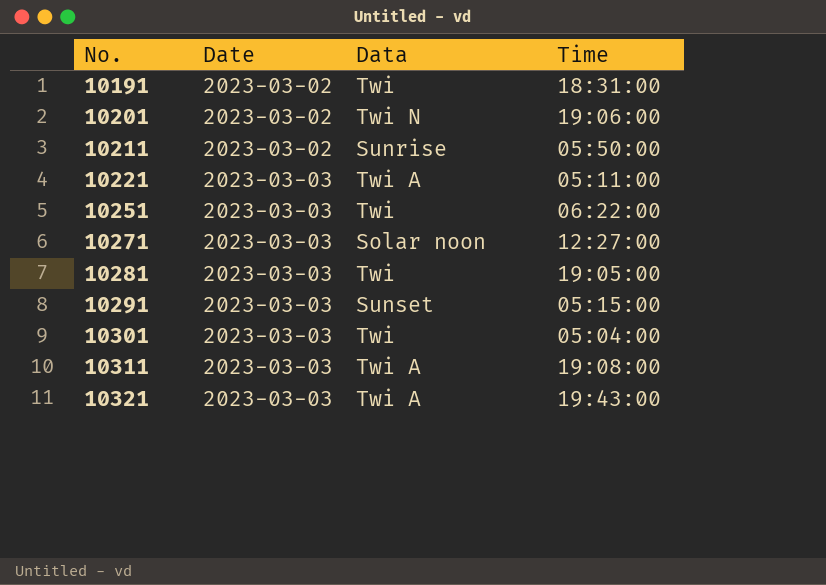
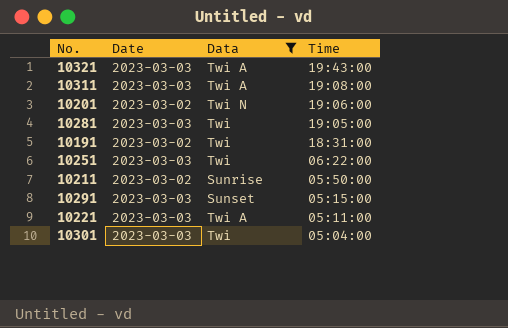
filter: none -> Data != Solar noon
row order: No. ascending -> Time descending

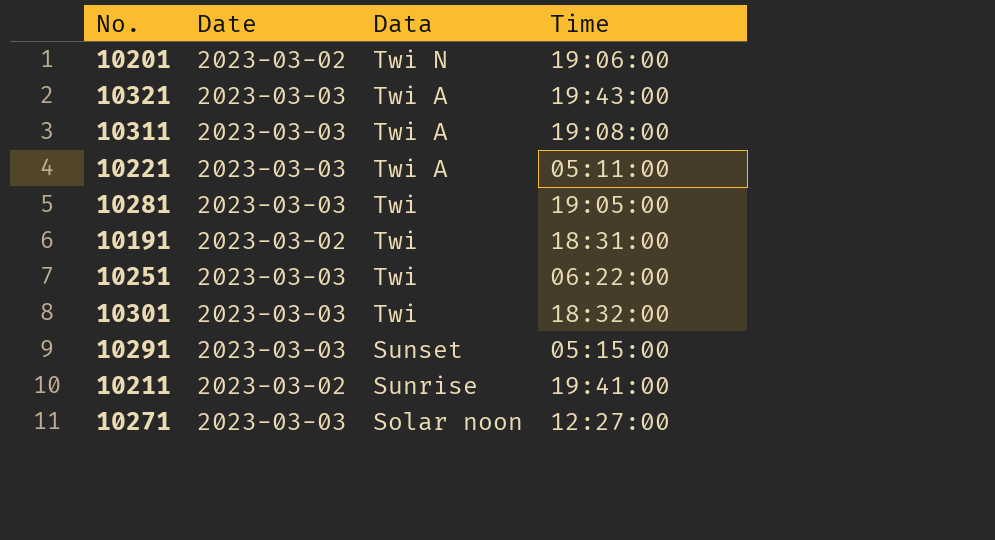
filter: Data != Solar noon -> none
row order: Time descending -> Data descending
10301 | Time: 05:04:00 -> 18:32:00
10211 | Time: 05:50:00 -> 19:41:00

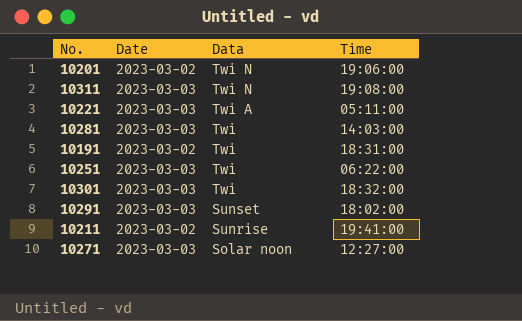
row 10321: 2023-03-03 | Twi A | 19:43:00 -> none
10311 | Data: Twi A -> Twi N
10281 | Time: 19:05:00 -> 14:03:00
10291 | Time: 05:15:00 -> 18:02:00

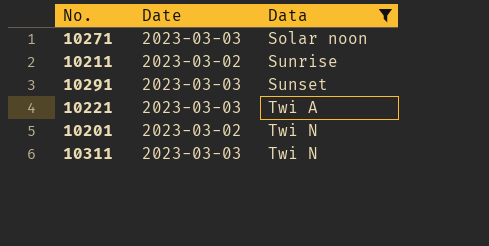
filter: none -> Data != Twi
row order: Data descending -> Data ascending
column Time | position: 4 -> none

